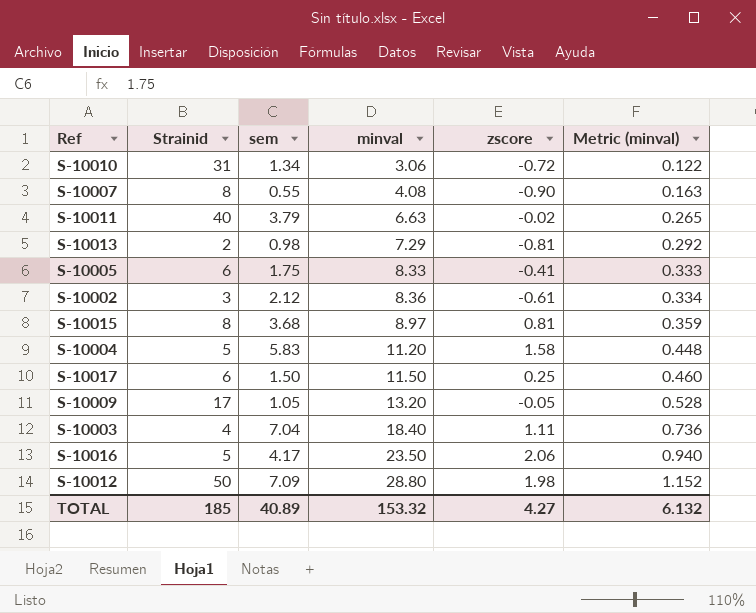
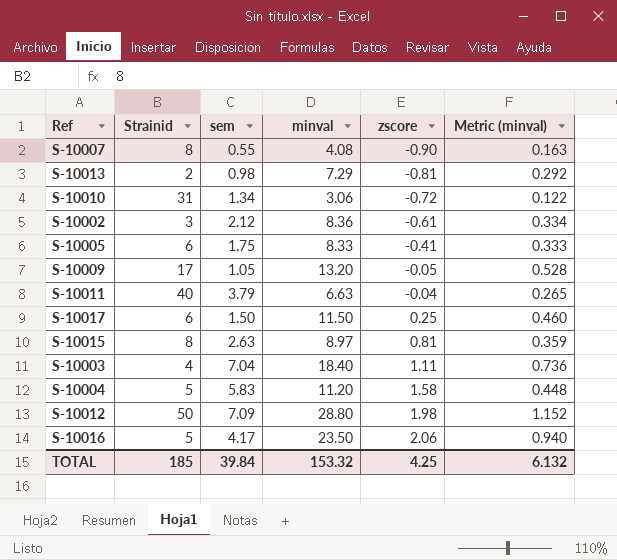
row order: minval ascending -> zscore ascending
S-10011 | zscore: -0.02 -> -0.04
S-10015 | sem: 3.68 -> 2.63
TOTAL | sem: 40.89 -> 39.84
TOTAL | zscore: 4.27 -> 4.25

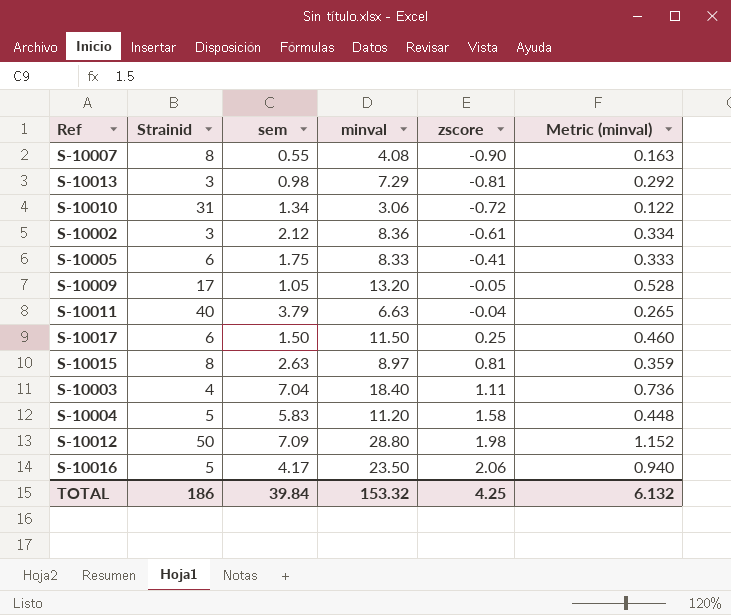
S-10013 | Strainid: 2 -> 3
TOTAL | Strainid: 185 -> 186

